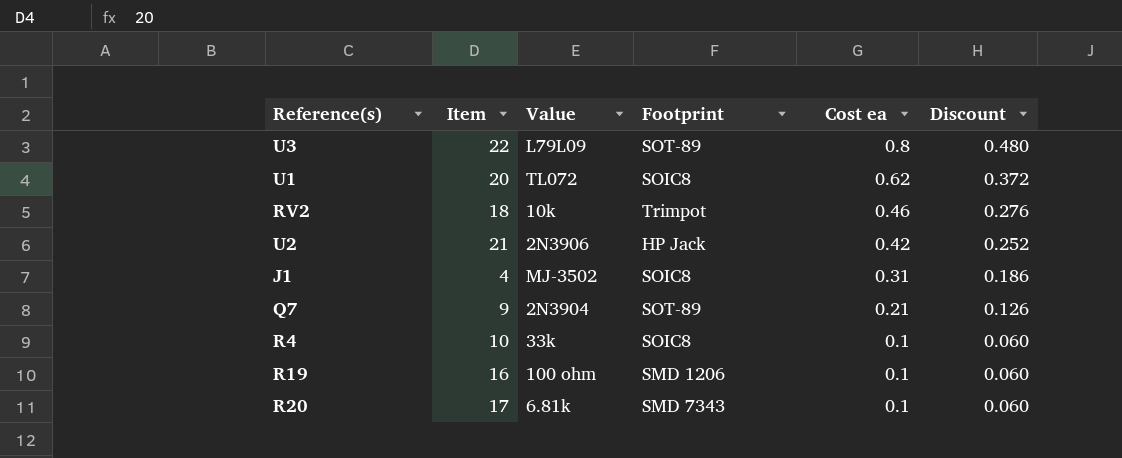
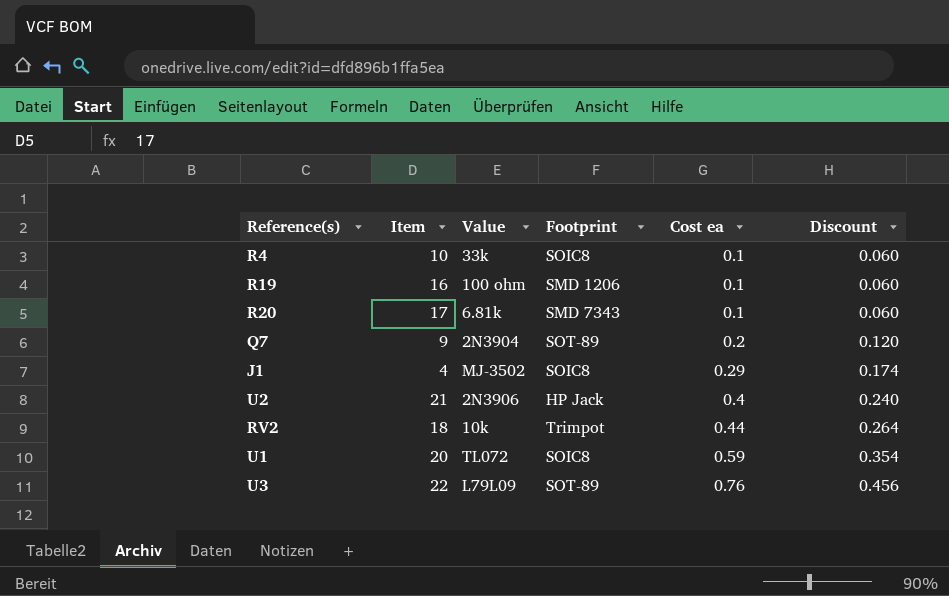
row order: Cost ea descending -> Cost ea ascending
Q7 | Cost ea: 0.21 -> 0.2
Q7 | Discount: 0.126 -> 0.120
J1 | Cost ea: 0.31 -> 0.29
J1 | Discount: 0.186 -> 0.174
U2 | Cost ea: 0.42 -> 0.4
U2 | Discount: 0.252 -> 0.240
RV2 | Cost ea: 0.46 -> 0.44
RV2 | Discount: 0.276 -> 0.264
U1 | Cost ea: 0.62 -> 0.59
U1 | Discount: 0.372 -> 0.354
U3 | Cost ea: 0.8 -> 0.76
U3 | Discount: 0.480 -> 0.456

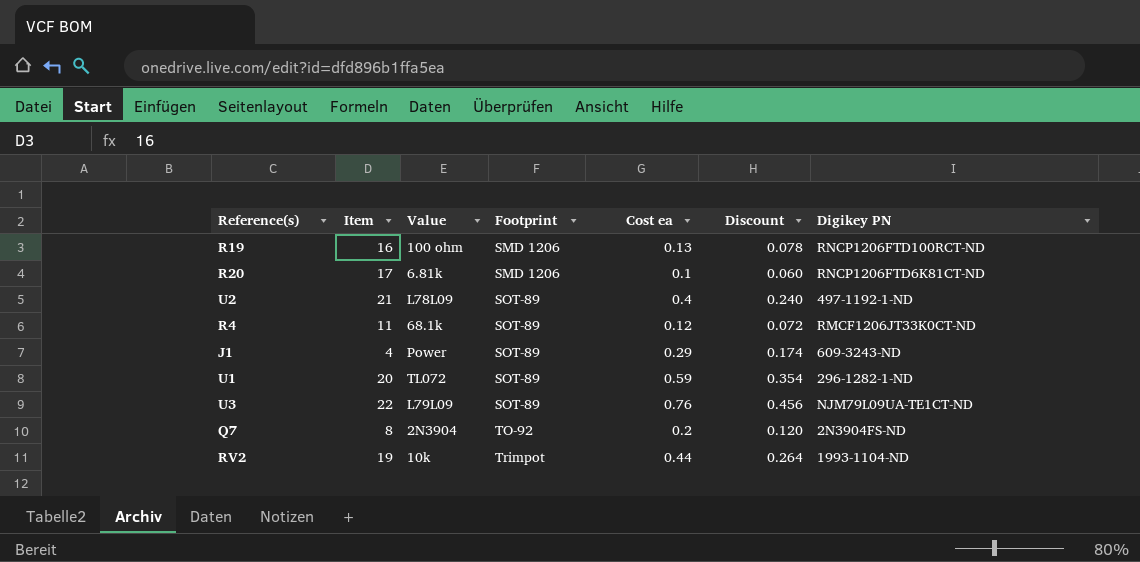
row order: Cost ea ascending -> Footprint ascending
column Digikey PN | position: none -> 7
R19 | Cost ea: 0.1 -> 0.13
R19 | Discount: 0.060 -> 0.078
R20 | Footprint: SMD 7343 -> SMD 1206
U2 | Value: 2N3906 -> L78L09
U2 | Footprint: HP Jack -> SOT-89
R4 | Item: 10 -> 11
R4 | Value: 33k -> 68.1k
R4 | Footprint: SOIC8 -> SOT-89
R4 | Cost ea: 0.1 -> 0.12
R4 | Discount: 0.060 -> 0.072
J1 | Value: MJ-3502 -> Power
J1 | Footprint: SOIC8 -> SOT-89
U1 | Footprint: SOIC8 -> SOT-89
Q7 | Item: 9 -> 8
Q7 | Footprint: SOT-89 -> TO-92
RV2 | Item: 18 -> 19

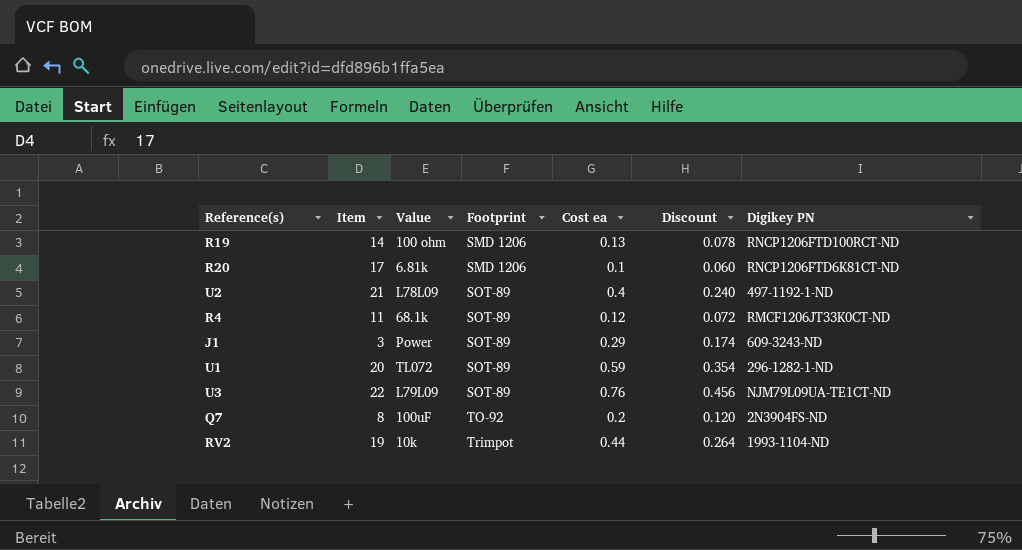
R19 | Item: 16 -> 14
J1 | Item: 4 -> 3
Q7 | Value: 2N3904 -> 100uF

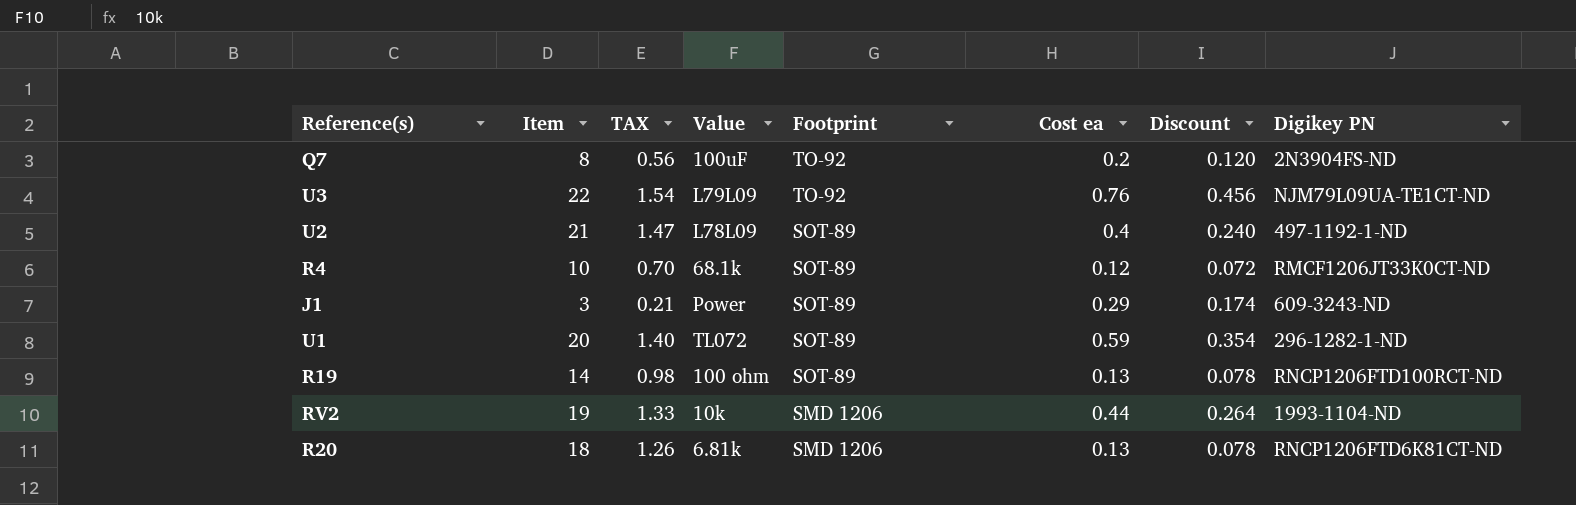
row order: Footprint ascending -> Footprint descending
column TAX | formula: none -> [Item] * 0.07
U3 | Footprint: SOT-89 -> TO-92
R4 | Item: 11 -> 10
R19 | Footprint: SMD 1206 -> SOT-89
RV2 | Footprint: Trimpot -> SMD 1206
R20 | Item: 17 -> 18
R20 | Cost ea: 0.1 -> 0.13
R20 | Discount: 0.060 -> 0.078

